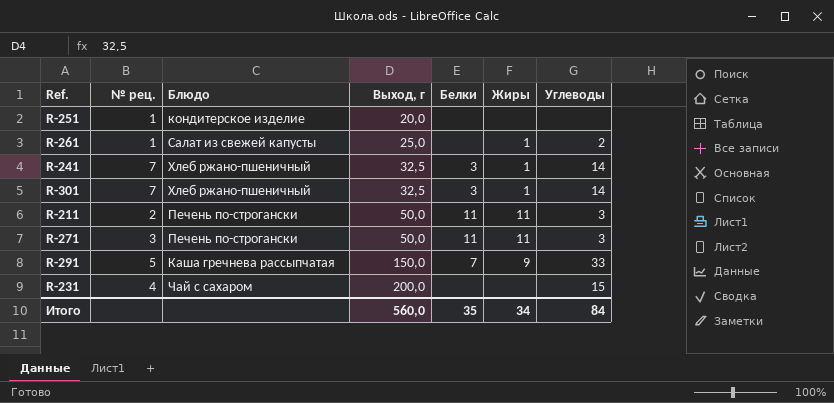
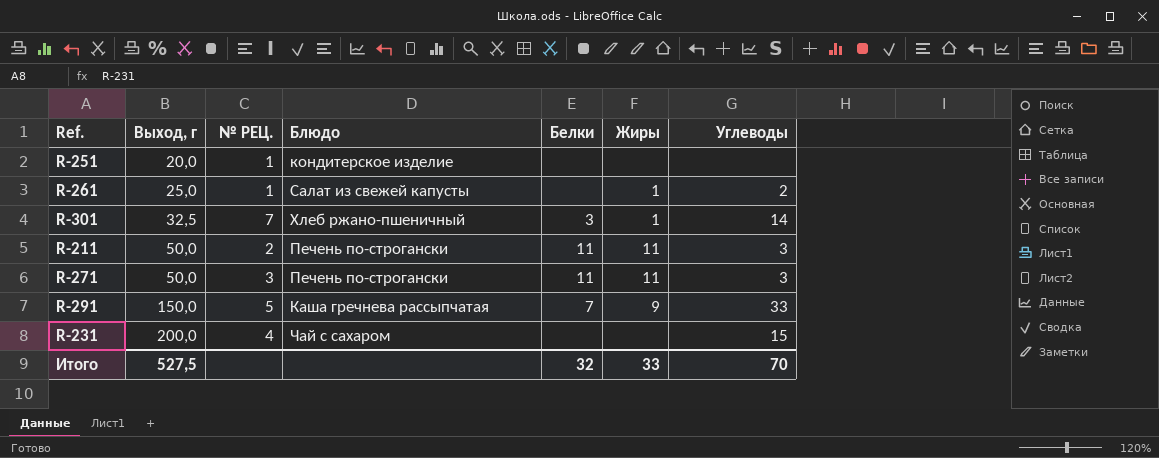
column Выход, г | position: 4 -> 2
column name: № рец. -> № РЕЦ.
row R-241: 7 | Хлеб ржано-пшеничный | 32,5 | 3 | 1 | 14 -> none
Итого | Выход, г: 560,0 -> 527,5
Итого | Белки: 35 -> 32
Итого | Жиры: 34 -> 33
Итого | Углеводы: 84 -> 70

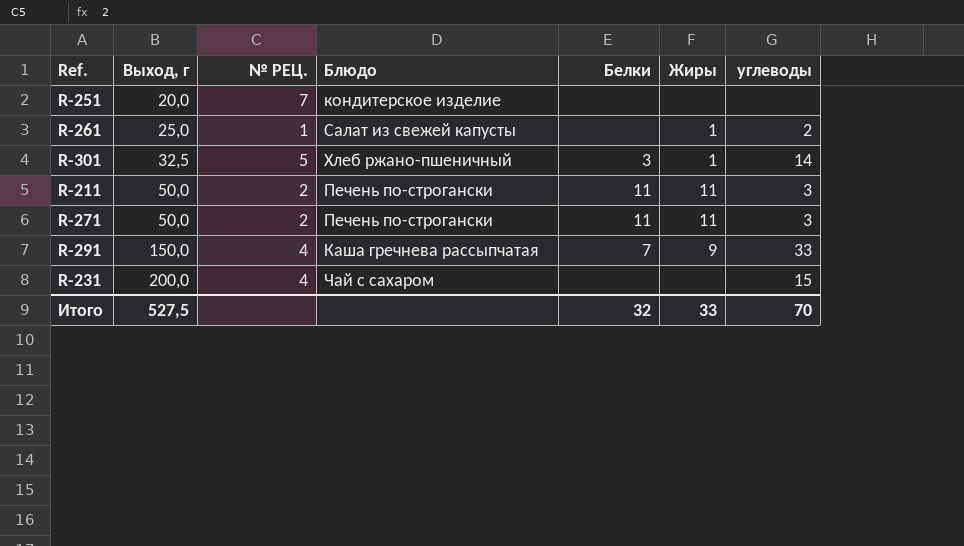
column name: Углеводы -> углеводы
R-251 | № РЕЦ.: 1 -> 7
R-301 | № РЕЦ.: 7 -> 5
R-271 | № РЕЦ.: 3 -> 2
R-291 | № РЕЦ.: 5 -> 4

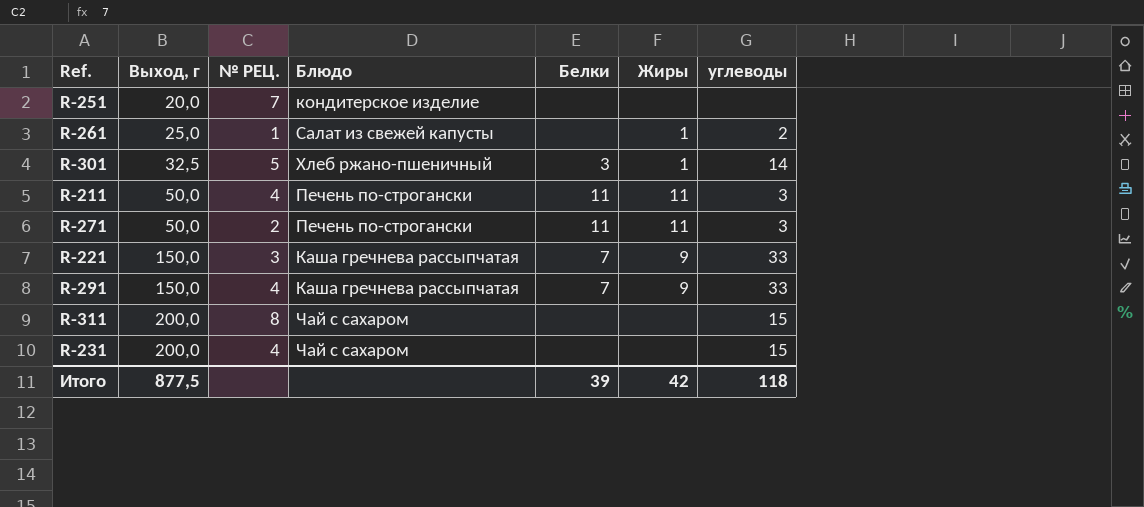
R-211 | № РЕЦ.: 2 -> 4
row R-221: none -> 150,0 | 3 | Каша гречнева рассыпчатая | 7 | 9 | 33
row R-311: none -> 200,0 | 8 | Чай с сахаром | none | none | 15
Итого | Выход, г: 527,5 -> 877,5
Итого | Белки: 32 -> 39
Итого | Жиры: 33 -> 42
Итого | углеводы: 70 -> 118

